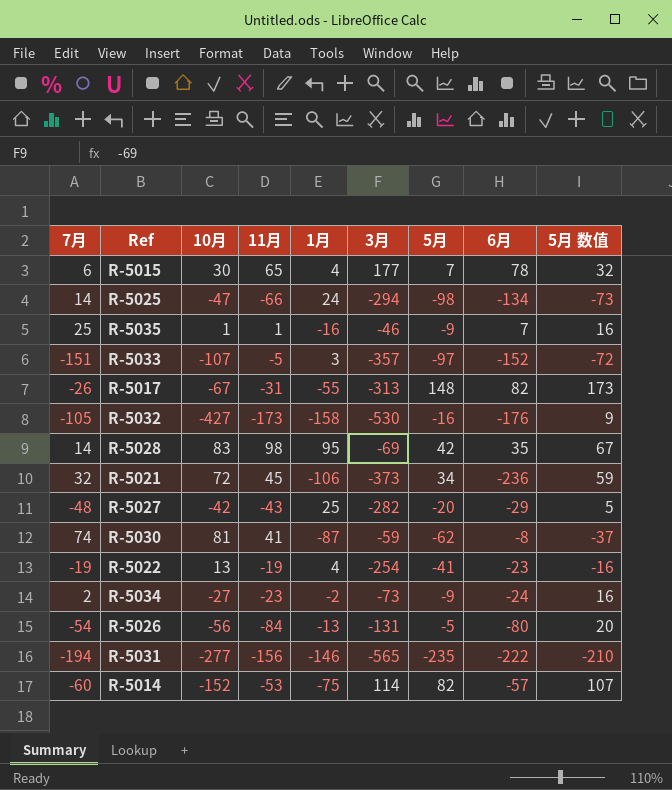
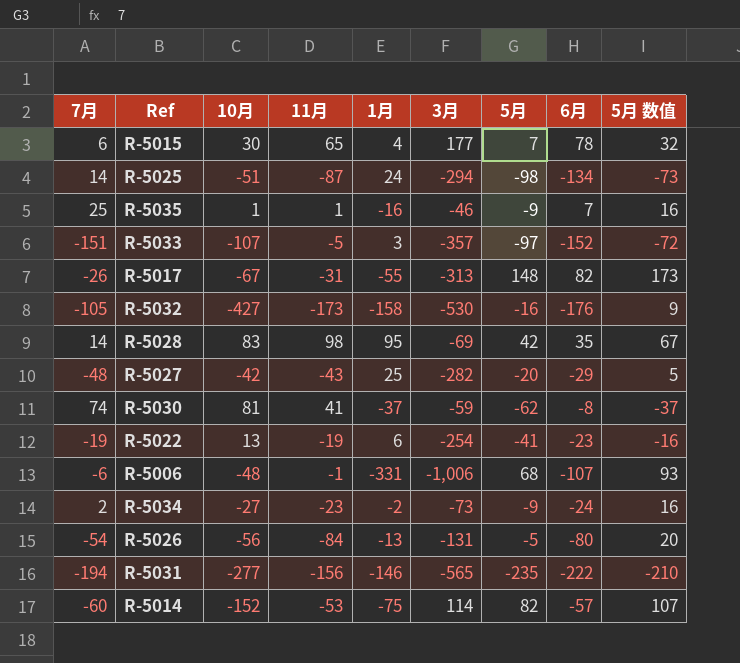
row R-5021: 32 | 72 | 45 | -106 | -373 | 34 | -236 | 59 -> none
R-5025 | 10月: -47 -> -51
R-5025 | 11月: -66 -> -87
R-5030 | 1月: -87 -> -37
R-5022 | 1月: 4 -> 6
row R-5006: none -> -6 | -48 | -1 | -331 | -1,006 | 68 | -107 | 93

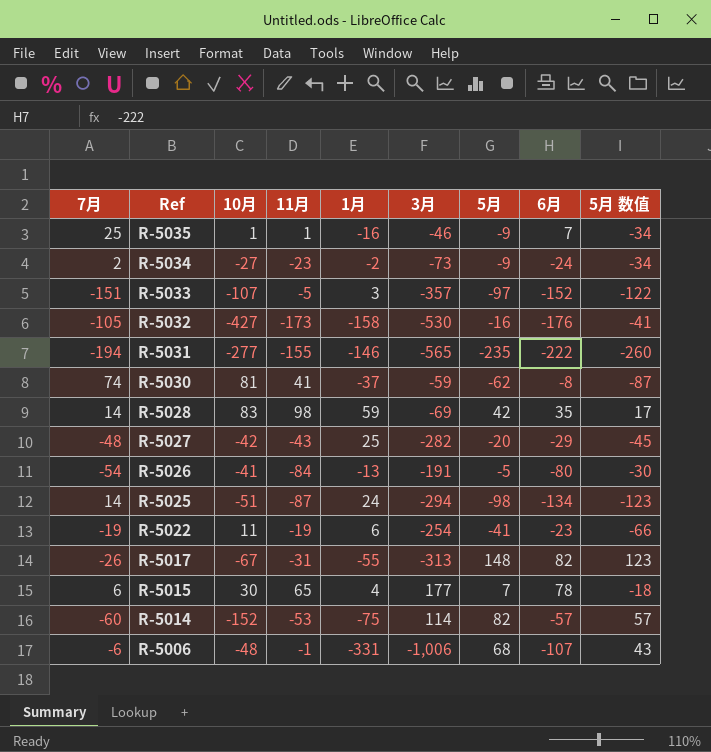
row order: none -> Ref descending
column 5月 数值 | formula: [5月] + 25 -> [5月] - 25
R-5031 | 11月: -156 -> -155
R-5028 | 1月: 95 -> 59
R-5026 | 10月: -56 -> -41
R-5026 | 3月: -131 -> -191
R-5022 | 10月: 13 -> 11

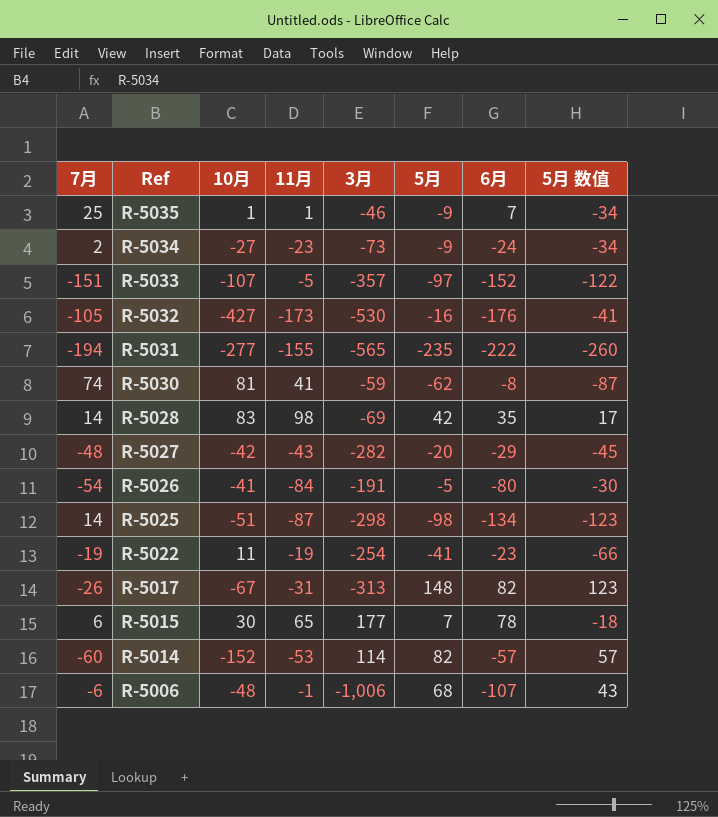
column 1月 | position: 5 -> none
R-5025 | 3月: -294 -> -298

